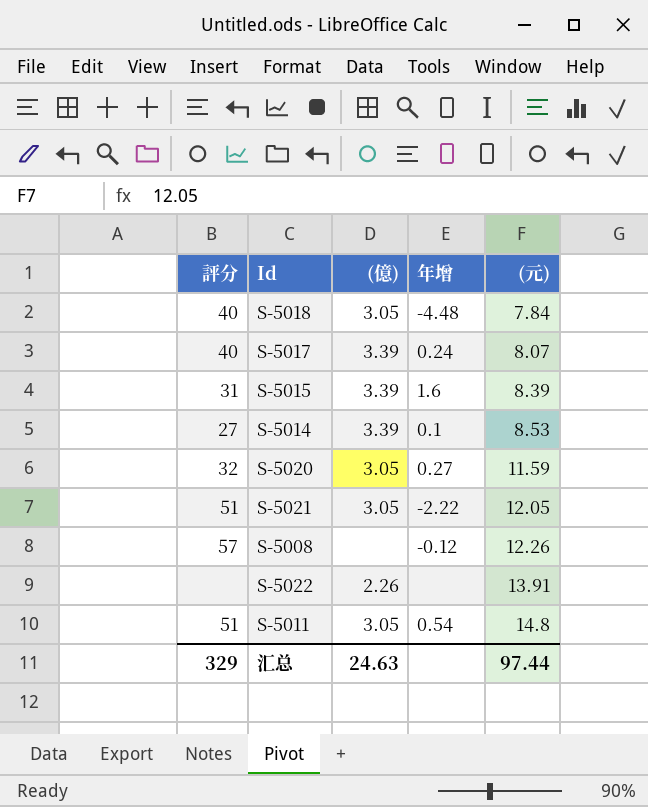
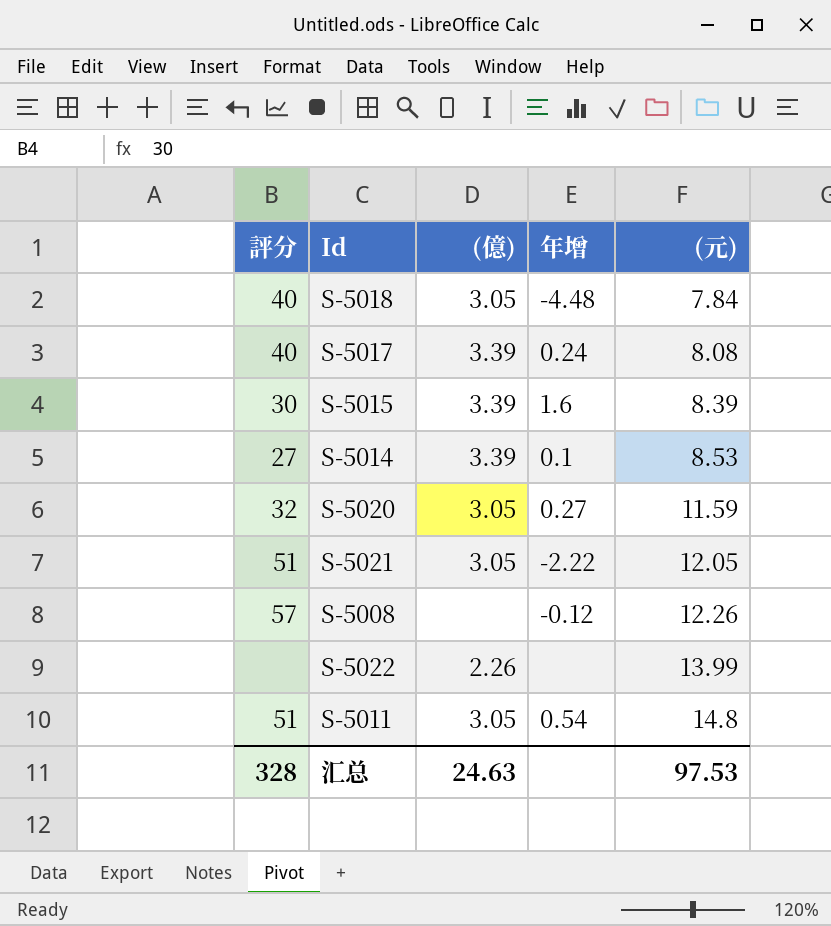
S-5017 | (元): 8.07 -> 8.08
S-5015 | 評分: 31 -> 30
S-5022 | (元): 13.91 -> 13.99
汇总 | 評分: 329 -> 328
汇总 | (元): 97.44 -> 97.53

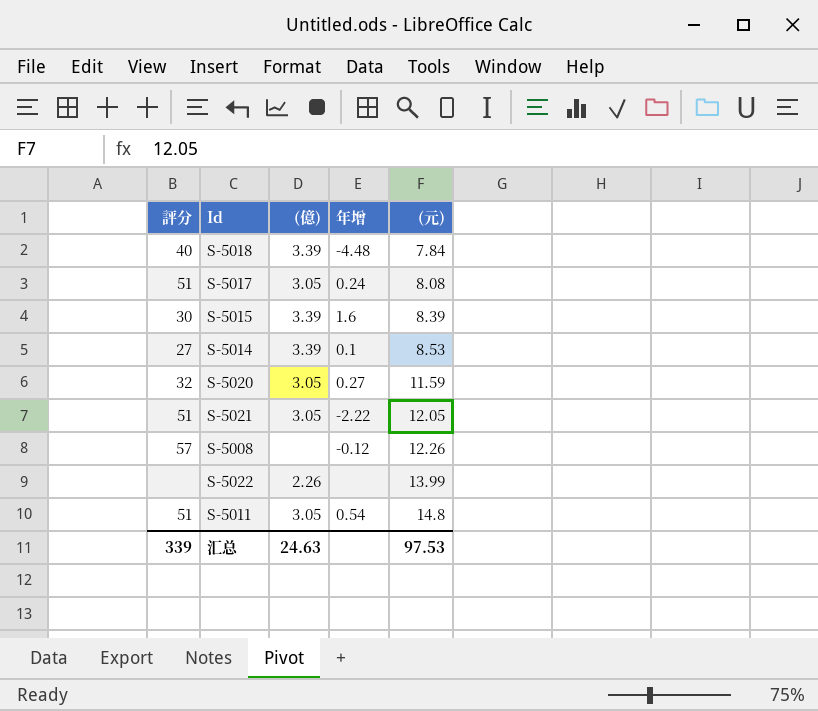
S-5018 | (億): 3.05 -> 3.39
S-5017 | 評分: 40 -> 51
S-5017 | (億): 3.39 -> 3.05
汇总 | 評分: 328 -> 339

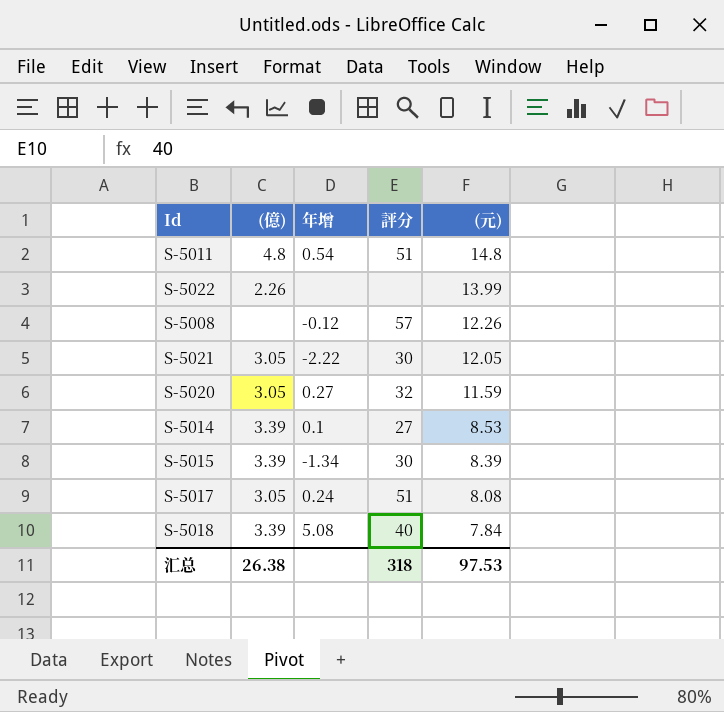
row order: (元) ascending -> (元) descending
column 評分 | position: 1 -> 4
S-5011 | (億): 3.05 -> 4.8
S-5021 | 評分: 51 -> 30
S-5015 | 年增: 1.6 -> -1.34
S-5018 | 年增: -4.48 -> 5.08
汇总 | (億): 24.63 -> 26.38
汇总 | 評分: 339 -> 318

